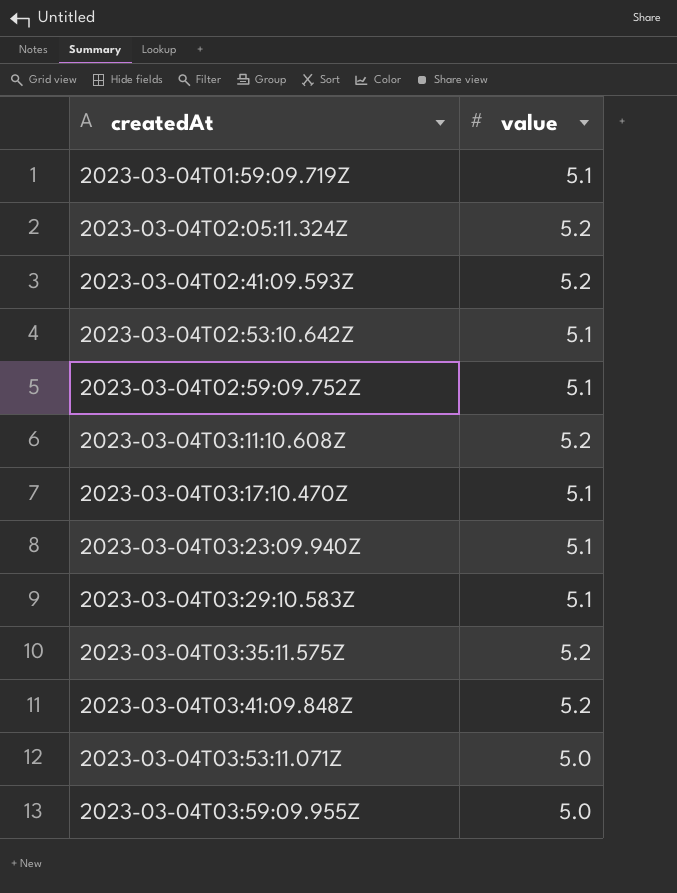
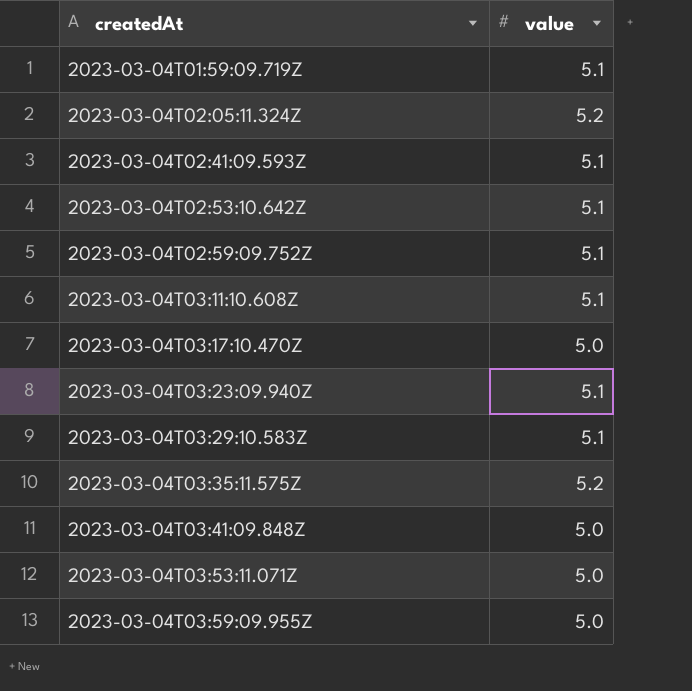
2023-03-04T02:41:09.593Z | value: 5.2 -> 5.1
2023-03-04T03:11:10.608Z | value: 5.2 -> 5.1
2023-03-04T03:17:10.470Z | value: 5.1 -> 5.0
2023-03-04T03:41:09.848Z | value: 5.2 -> 5.0

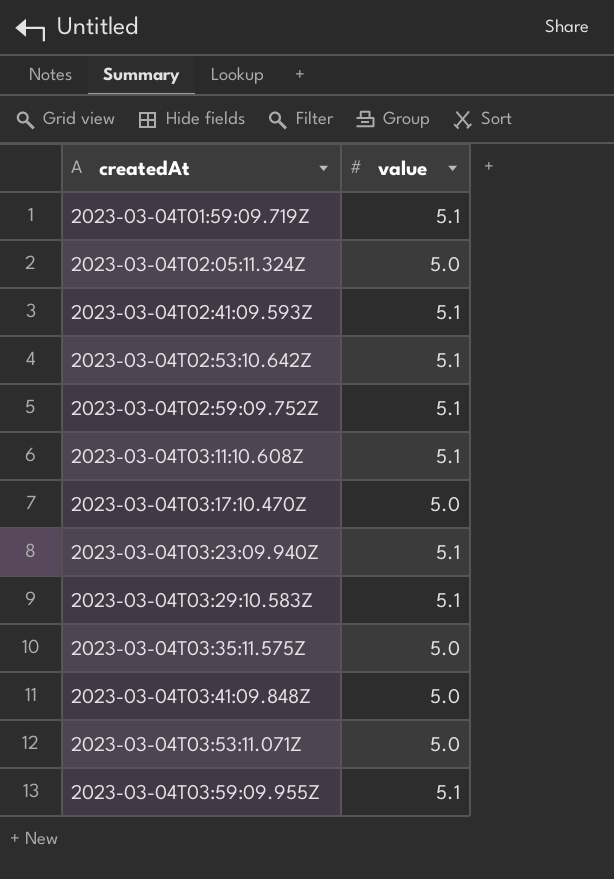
2023-03-04T02:05:11.324Z | value: 5.2 -> 5.0
2023-03-04T03:35:11.575Z | value: 5.2 -> 5.0
2023-03-04T03:59:09.955Z | value: 5.0 -> 5.1

